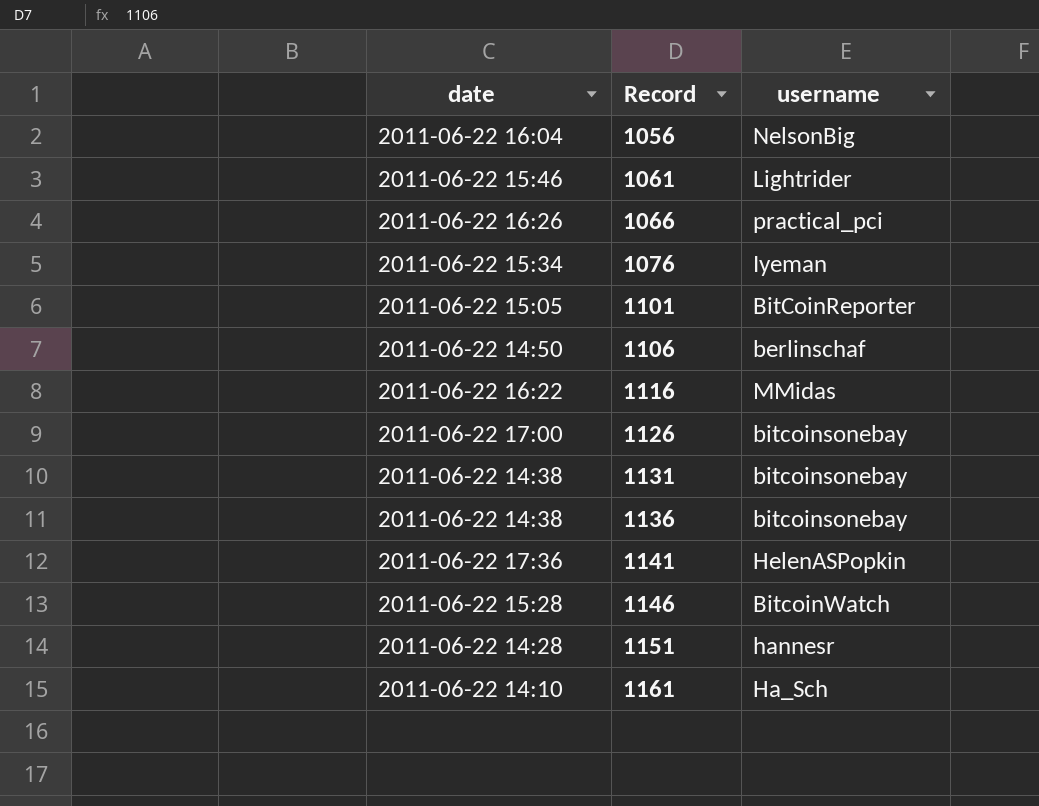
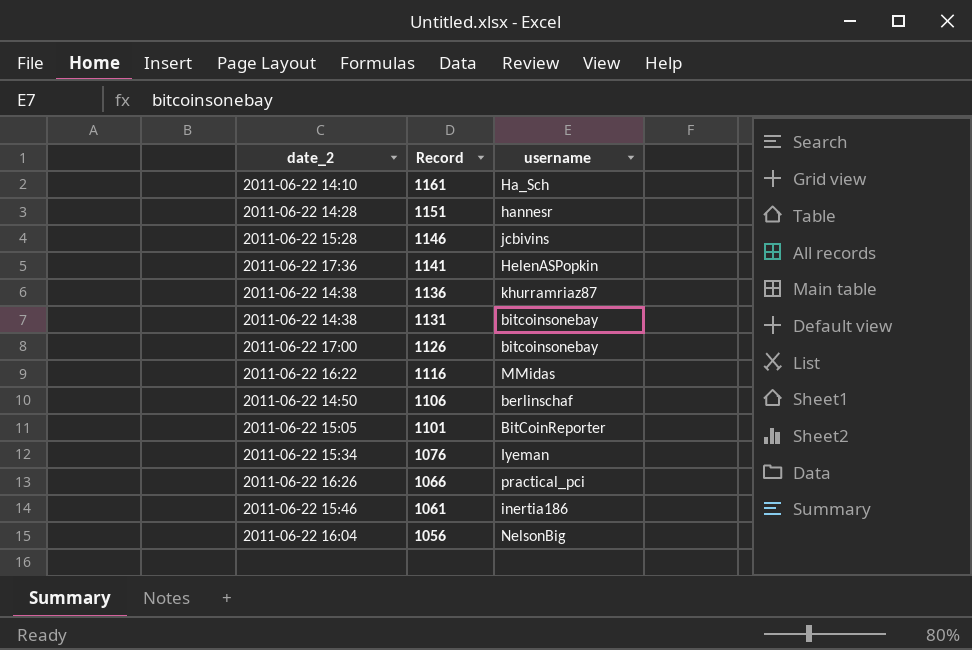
row order: Record ascending -> Record descending
column name: date -> date_2
1146 | username: BitcoinWatch -> jcbivins
1136 | username: bitcoinsonebay -> khurramriaz87
1061 | username: Lightrider -> inertia186

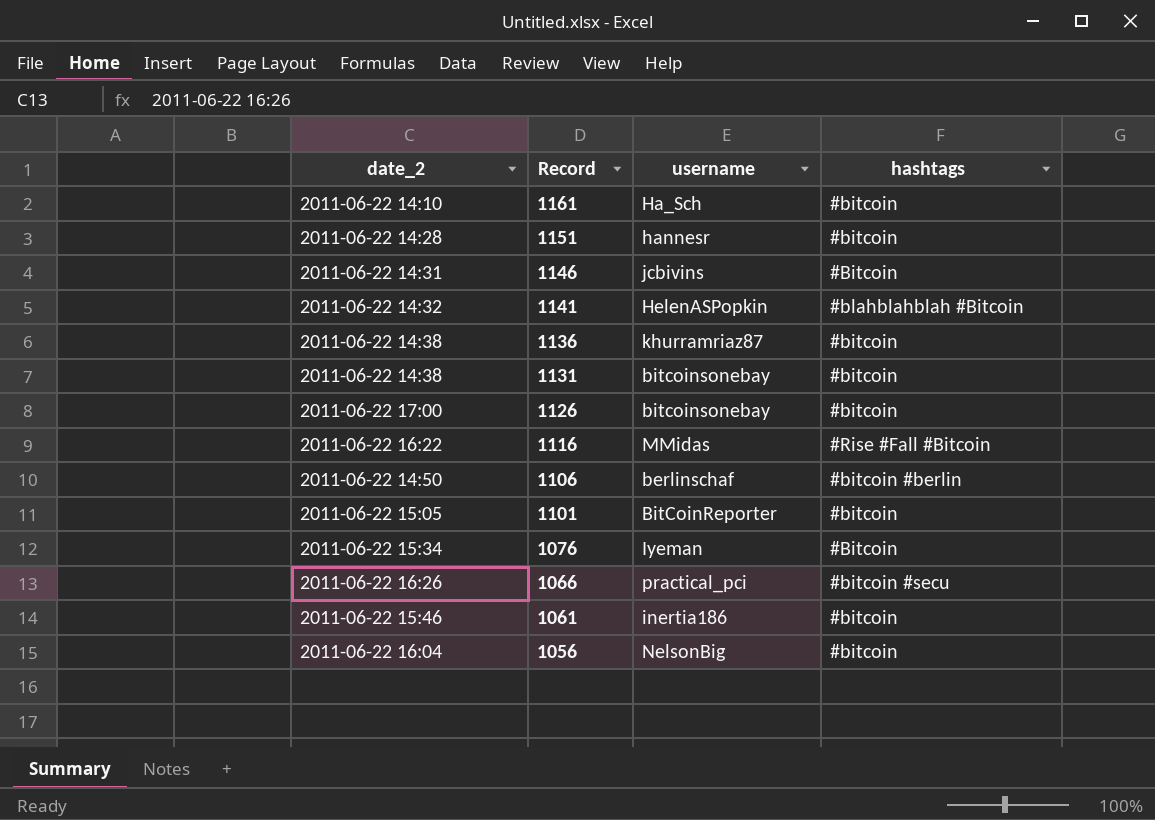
column hashtags | position: none -> 4
1146 | date_2: 2011-06-22 15:28 -> 2011-06-22 14:31
1141 | date_2: 2011-06-22 17:36 -> 2011-06-22 14:32

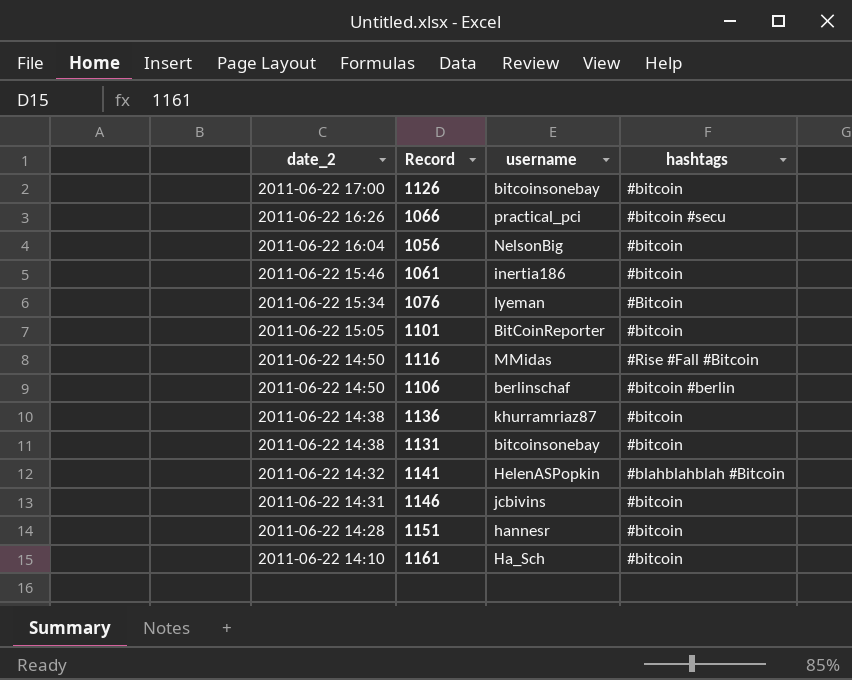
row order: Record descending -> date_2 descending
1116 | date_2: 2011-06-22 16:22 -> 2011-06-22 14:50
1146 | hashtags: #Bitcoin -> #bitcoin

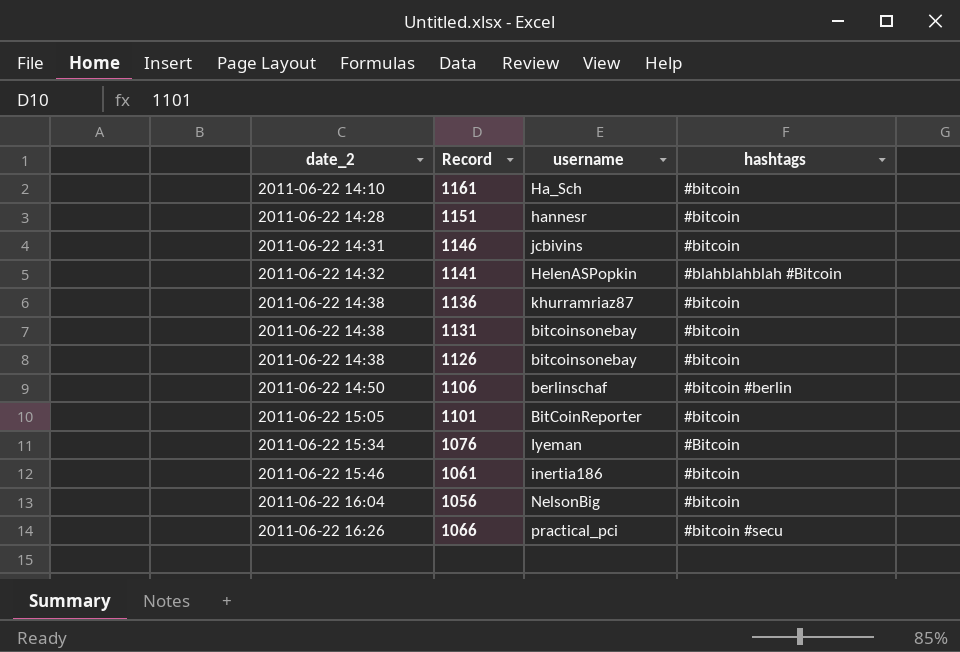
row order: date_2 descending -> date_2 ascending
row 1116: 2011-06-22 14:50 | MMidas | #Rise #Fall #Bitcoin -> none
1126 | date_2: 2011-06-22 17:00 -> 2011-06-22 14:38

